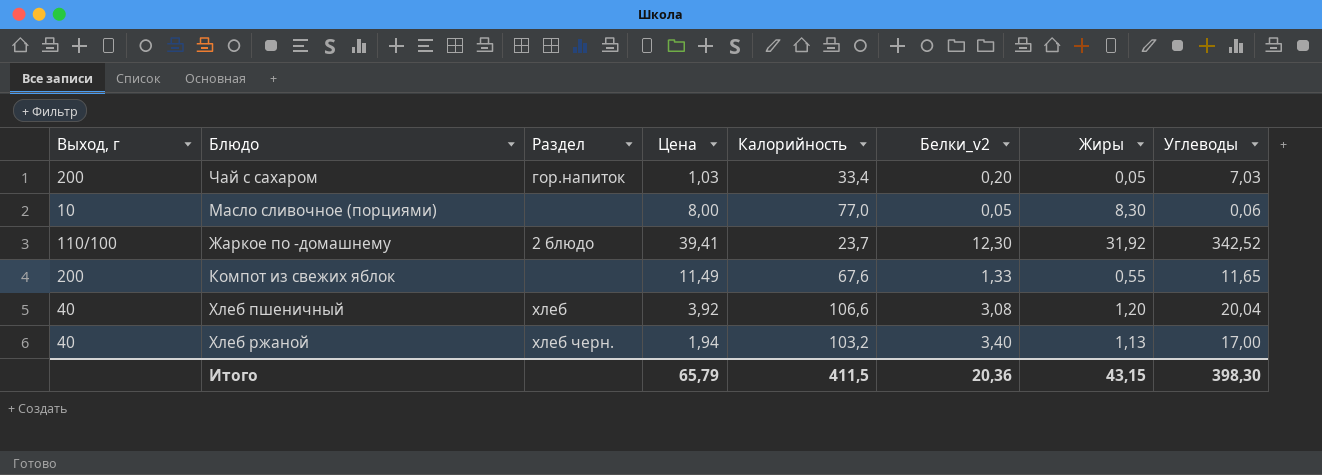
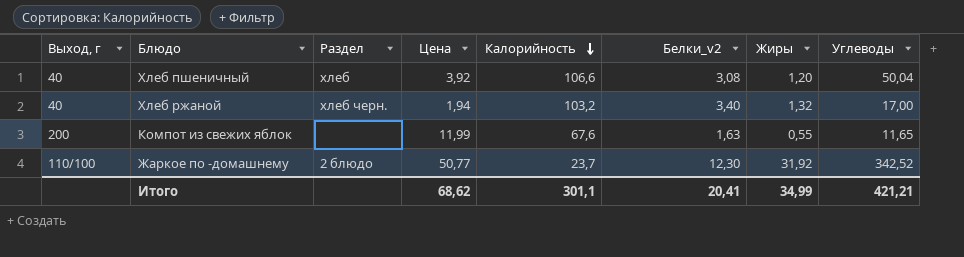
row order: none -> Калорийность descending
row Чай с сахаром: 200 | гор.напиток | 1,03 | 33,4 | 0,20 | 0,05 | 7,03 -> none
row Масло сливочное (порциями): 10 | none | 8,00 | 77,0 | 0,05 | 8,30 | 0,06 -> none
Хлеб пшеничный | Углеводы: 20,04 -> 50,04
Хлеб ржаной | Жиры: 1,13 -> 1,32
Компот из свежих яблок | Цена: 11,49 -> 11,99
Компот из свежих яблок | Белки_v2: 1,33 -> 1,63
Жаркое по -домашнему | Цена: 39,41 -> 50,77
Итого | Цена: 65,79 -> 68,62
Итого | Калорийность: 411,5 -> 301,1
Итого | Белки_v2: 20,36 -> 20,41
Итого | Жиры: 43,15 -> 34,99
Итого | Углеводы: 398,30 -> 421,21

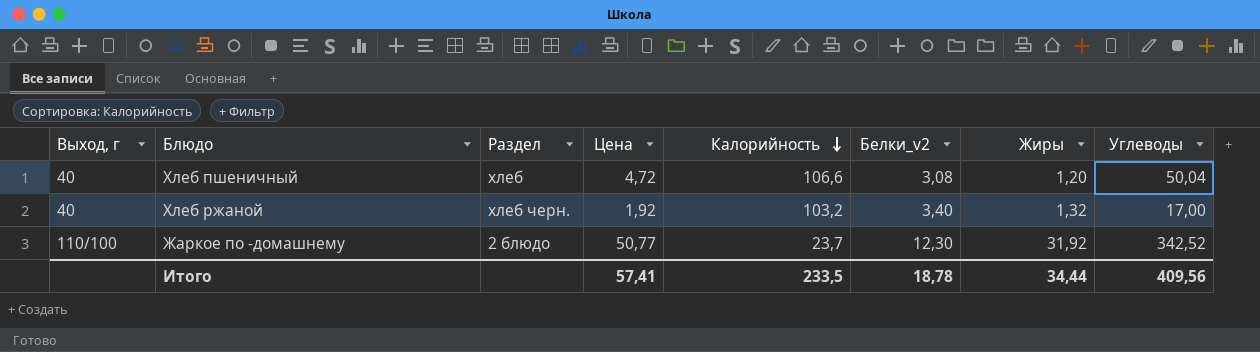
row Компот из свежих яблок: 200 | none | 11,99 | 67,6 | 1,63 | 0,55 | 11,65 -> none
Хлеб пшеничный | Цена: 3,92 -> 4,72
Хлеб ржаной | Цена: 1,94 -> 1,92
Итого | Цена: 68,62 -> 57,41
Итого | Калорийность: 301,1 -> 233,5
Итого | Белки_v2: 20,41 -> 18,78
Итого | Жиры: 34,99 -> 34,44
Итого | Углеводы: 421,21 -> 409,56

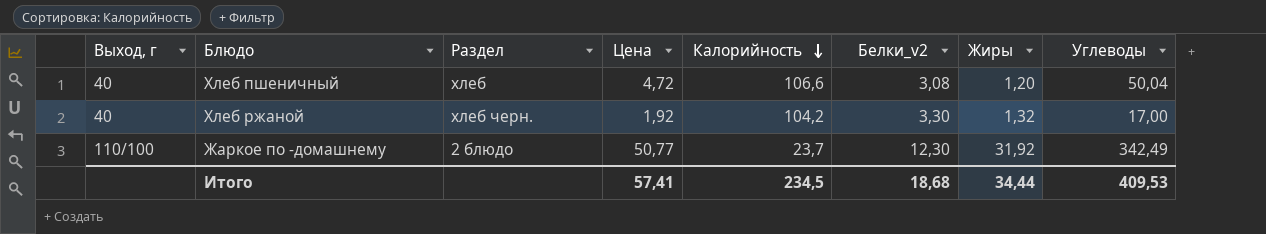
Хлеб ржаной | Калорийность: 103,2 -> 104,2
Хлеб ржаной | Белки_v2: 3,40 -> 3,30
Жаркое по -домашнему | Углеводы: 342,52 -> 342,49
Итого | Калорийность: 233,5 -> 234,5
Итого | Белки_v2: 18,78 -> 18,68
Итого | Углеводы: 409,56 -> 409,53

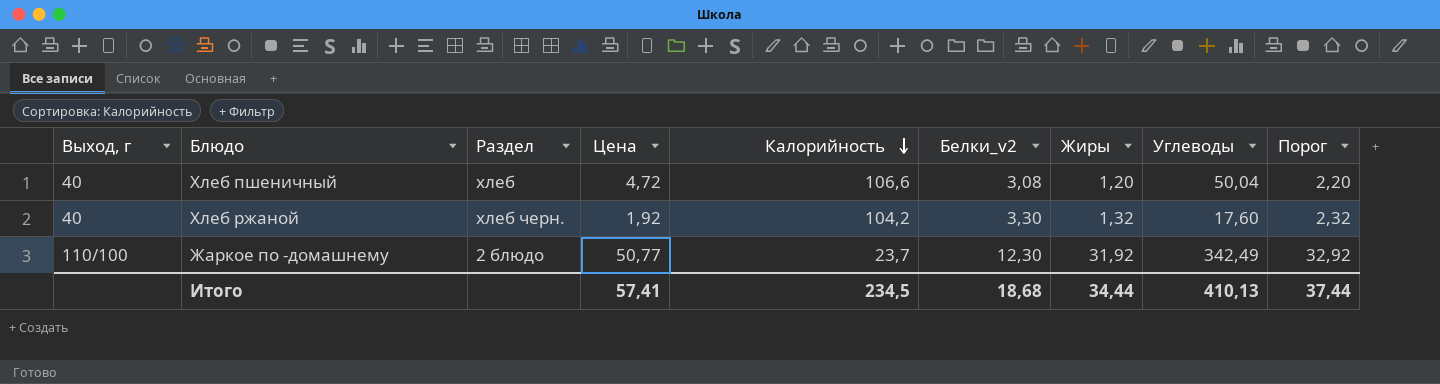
column Порог | formula: none -> [Жиры] + 1
Хлеб ржаной | Углеводы: 17,00 -> 17,60
Итого | Углеводы: 409,53 -> 410,13

